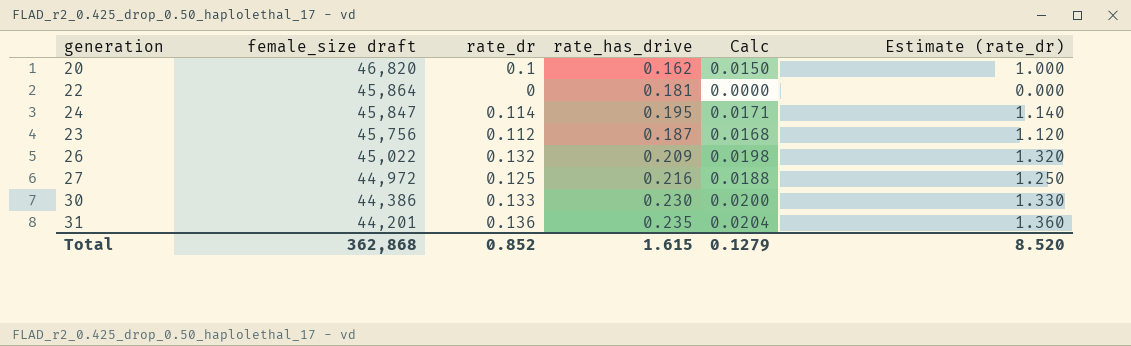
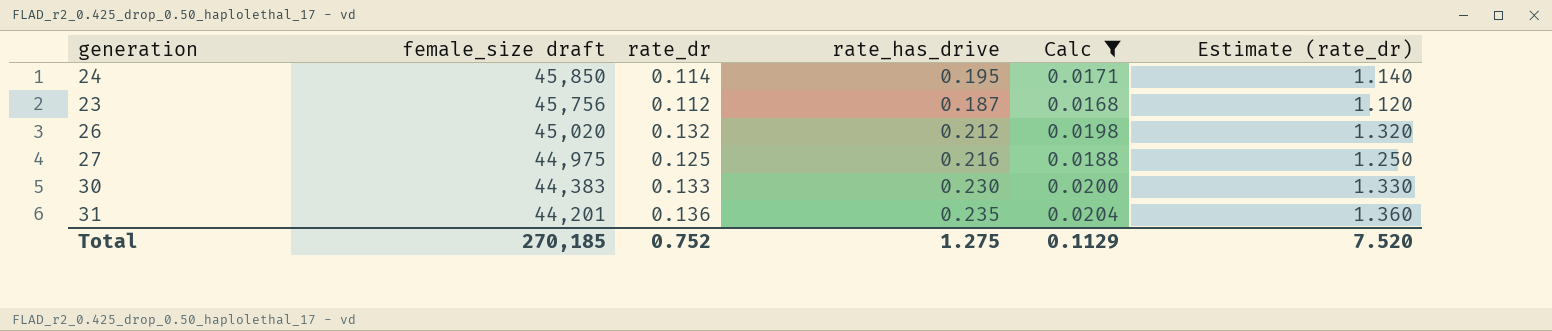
filter: none -> Calc >= 0.0168
24 | female_size draft: 45,847 -> 45,850
26 | female_size draft: 45,022 -> 45,020
26 | rate_has_drive: 0.209 -> 0.212
27 | female_size draft: 44,972 -> 44,975
30 | female_size draft: 44,386 -> 44,383
Total | female_size draft: 362,868 -> 270,185
Total | rate_dr: 0.852 -> 0.752
Total | rate_has_drive: 1.615 -> 1.275
Total | Calc: 0.1279 -> 0.1129
Total | Estimate (rate_dr): 8.520 -> 7.520

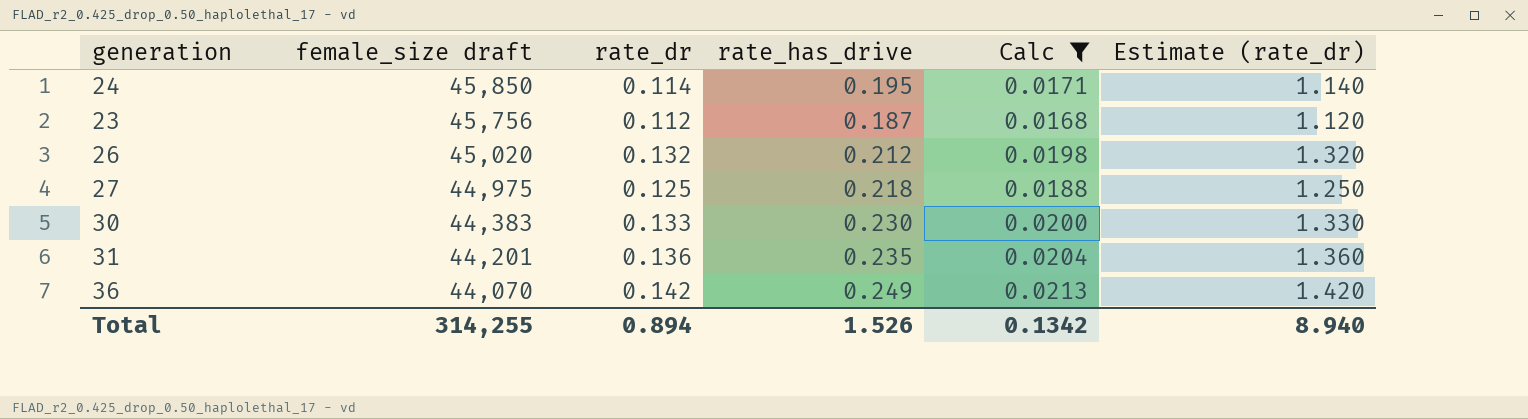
27 | rate_has_drive: 0.216 -> 0.218
row 36: none -> 44,070 | 0.142 | 0.249 | 0.0213 | 1.420
Total | female_size draft: 270,185 -> 314,255
Total | rate_dr: 0.752 -> 0.894
Total | rate_has_drive: 1.275 -> 1.526
Total | Calc: 0.1129 -> 0.1342
Total | Estimate (rate_dr): 7.520 -> 8.940

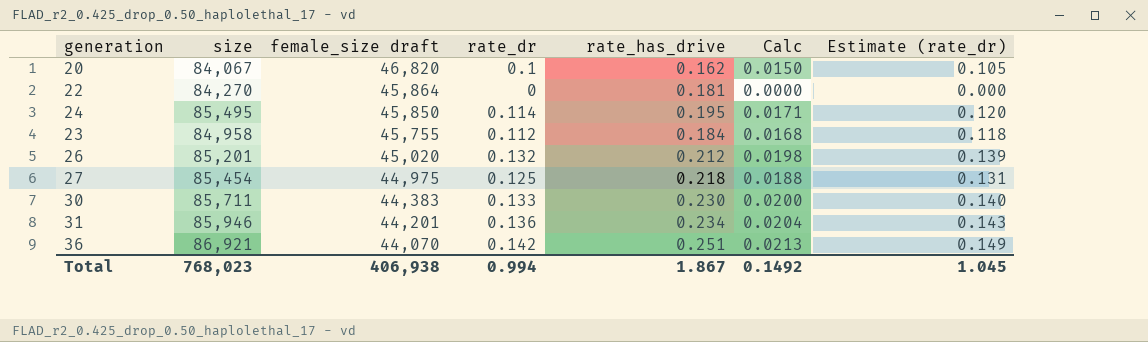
filter: Calc >= 0.0168 -> none
column size | position: none -> 2
column Estimate (rate_dr) | formula: [rate_dr] * 10 -> [rate_dr] * 1.05
23 | female_size draft: 45,756 -> 45,755
23 | rate_has_drive: 0.187 -> 0.184
31 | rate_has_drive: 0.235 -> 0.234
36 | rate_has_drive: 0.249 -> 0.251
Total | female_size draft: 314,255 -> 406,938
Total | rate_dr: 0.894 -> 0.994
Total | rate_has_drive: 1.526 -> 1.867
Total | Calc: 0.1342 -> 0.1492
Total | Estimate (rate_dr): 8.940 -> 1.045

